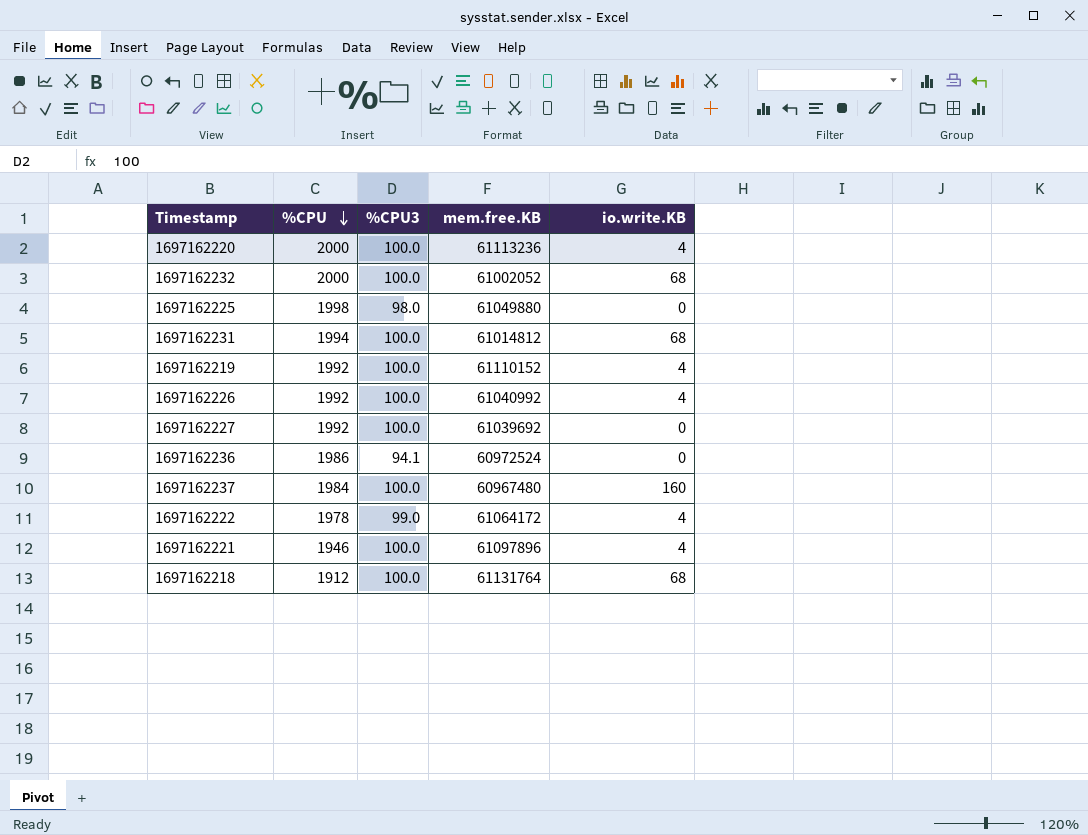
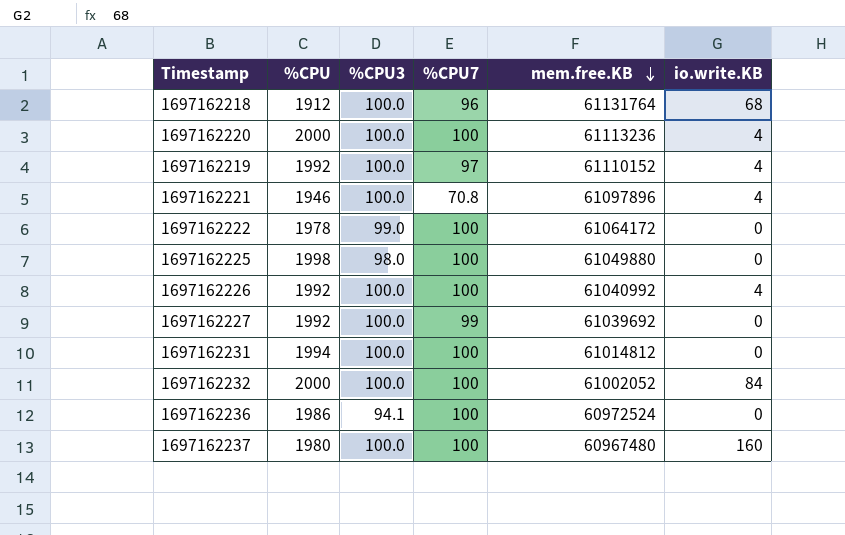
row order: %CPU descending -> mem.free.KB descending
column %CPU7 | position: none -> 4
1697162222 | io.write.KB: 4 -> 0
1697162231 | io.write.KB: 68 -> 0
1697162232 | io.write.KB: 68 -> 84
1697162237 | %CPU: 1984 -> 1980

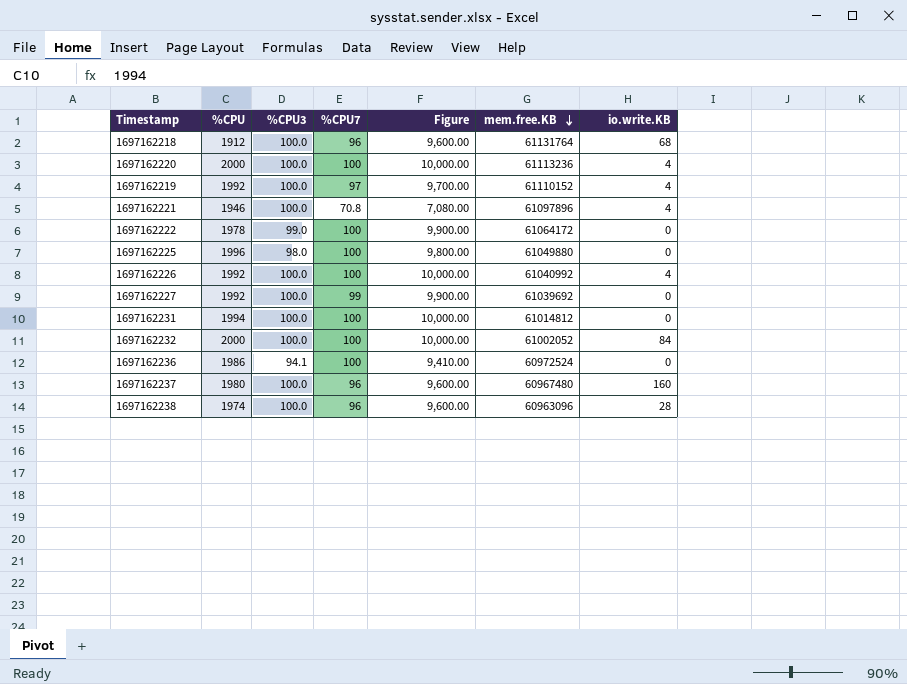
column Figure | formula: none -> [%CPU3] * [%CPU7]
1697162225 | %CPU: 1998 -> 1996
1697162237 | %CPU7: 100 -> 96
row 1697162238: none -> 1974 | 100.0 | 96 | 9,600.00 | 60963096 | 28

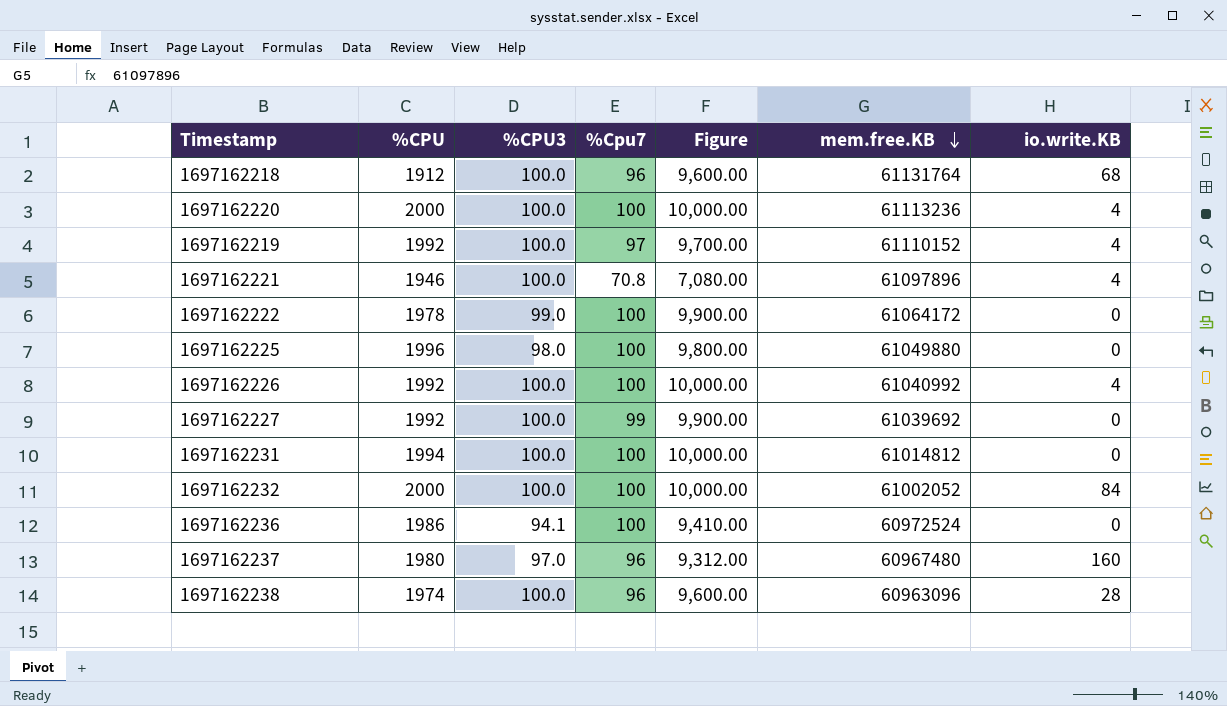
column name: %CPU7 -> %Cpu7
1697162237 | %CPU3: 100.0 -> 97.0
1697162237 | Figure: 9,600.00 -> 9,312.00

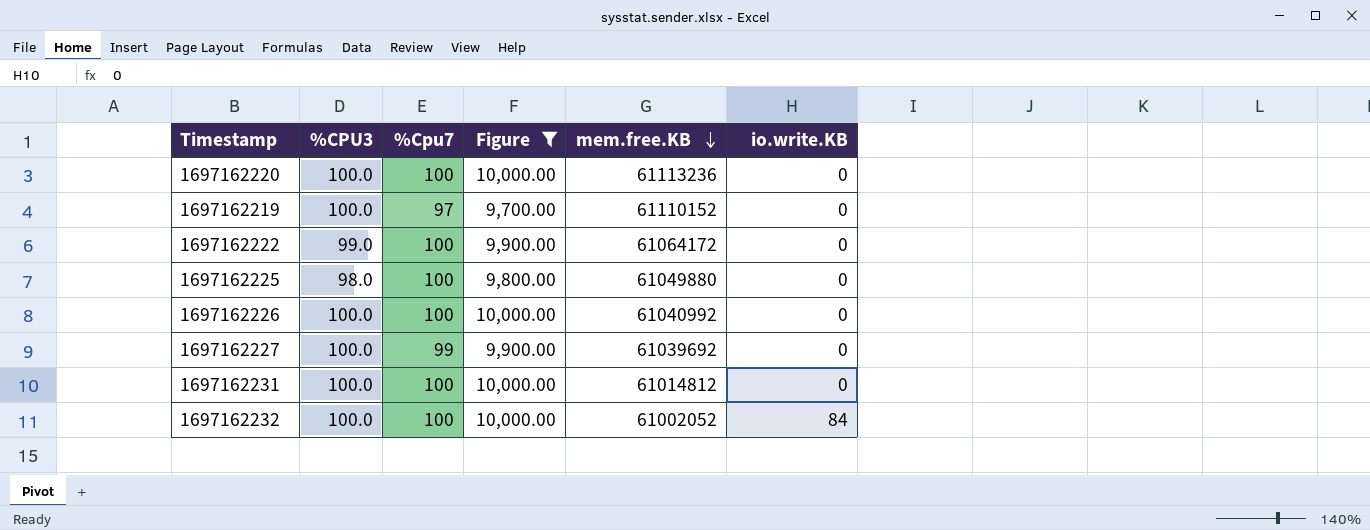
filter: none -> Figure >= 9,700.00
column %CPU | position: 2 -> none
1697162220 | io.write.KB: 4 -> 0
1697162219 | io.write.KB: 4 -> 0
1697162226 | io.write.KB: 4 -> 0

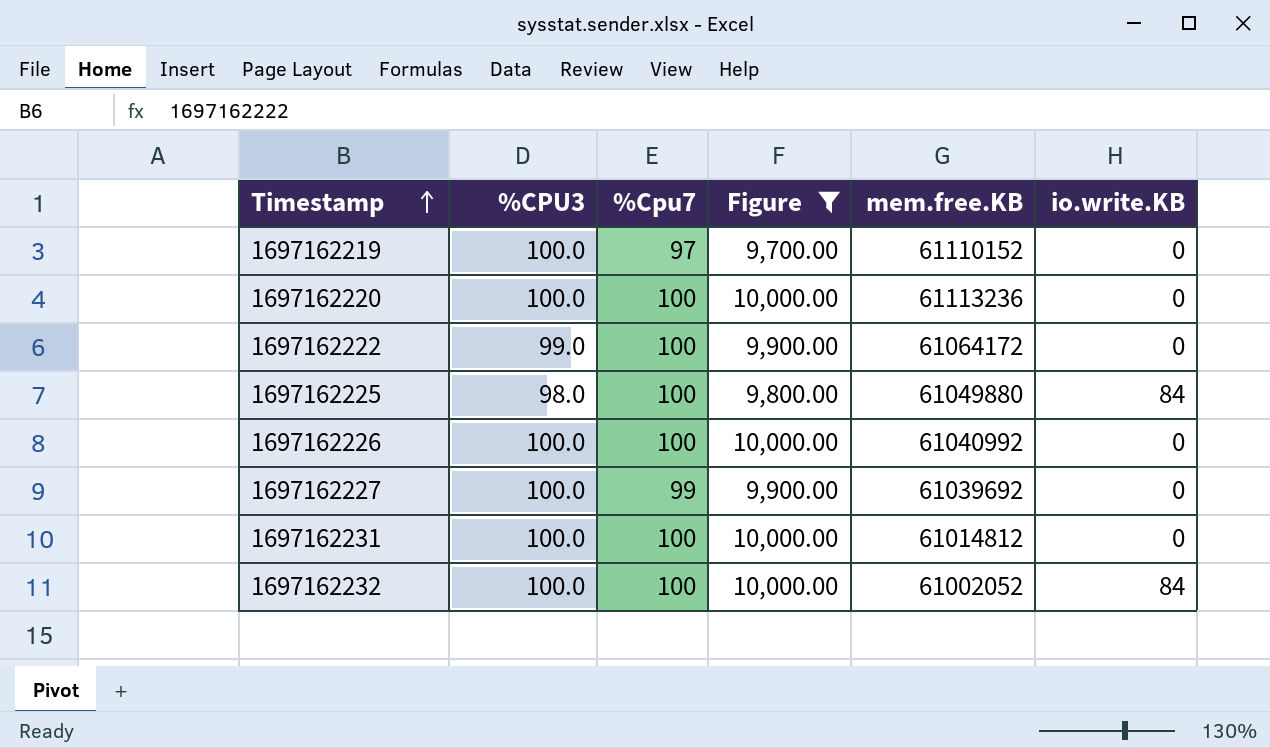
row order: mem.free.KB descending -> Timestamp ascending
1697162225 | io.write.KB: 0 -> 84

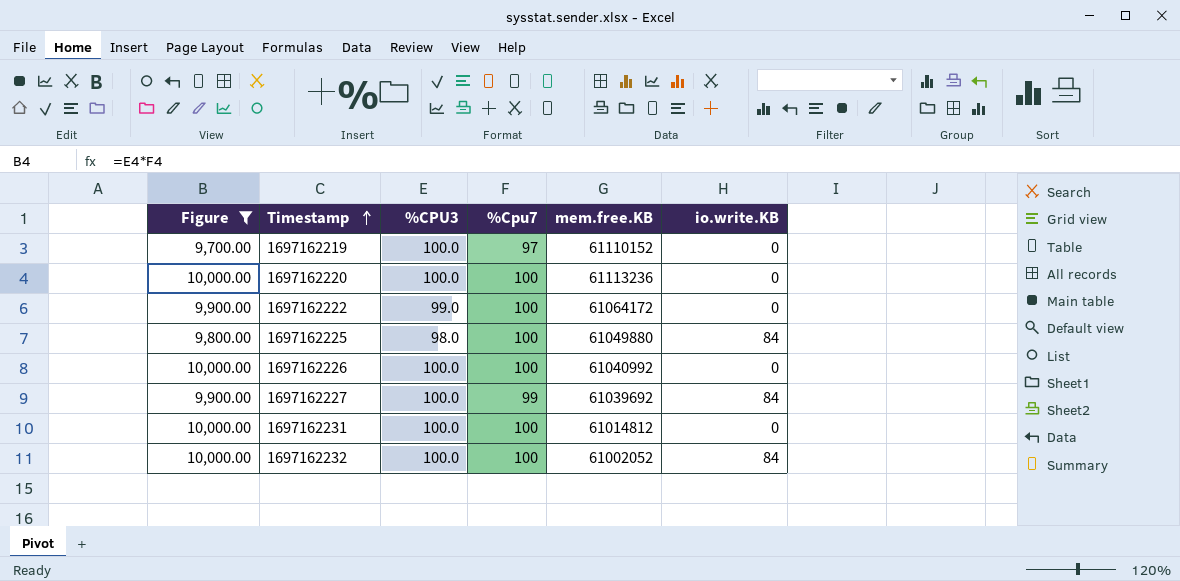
column Figure | position: 4 -> 1
1697162227 | io.write.KB: 0 -> 84

